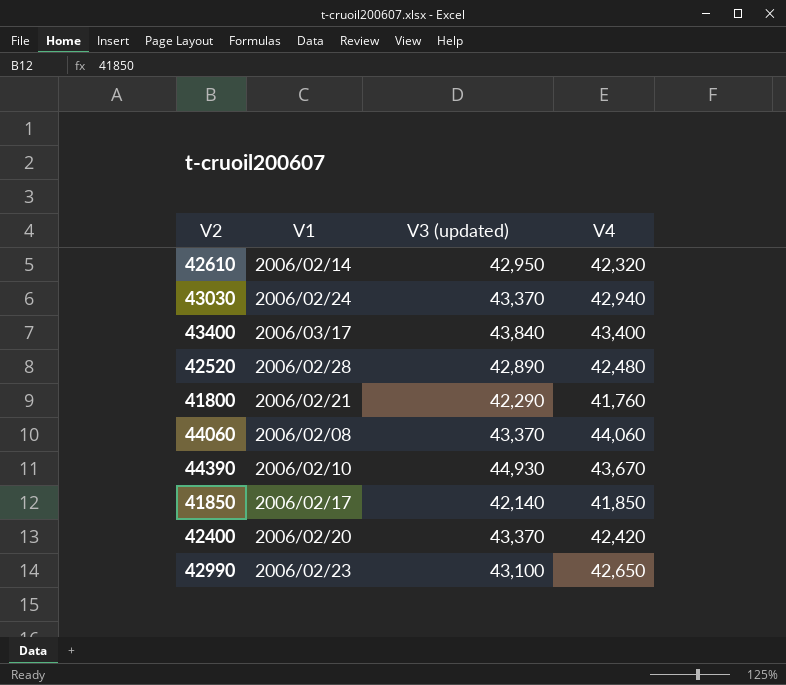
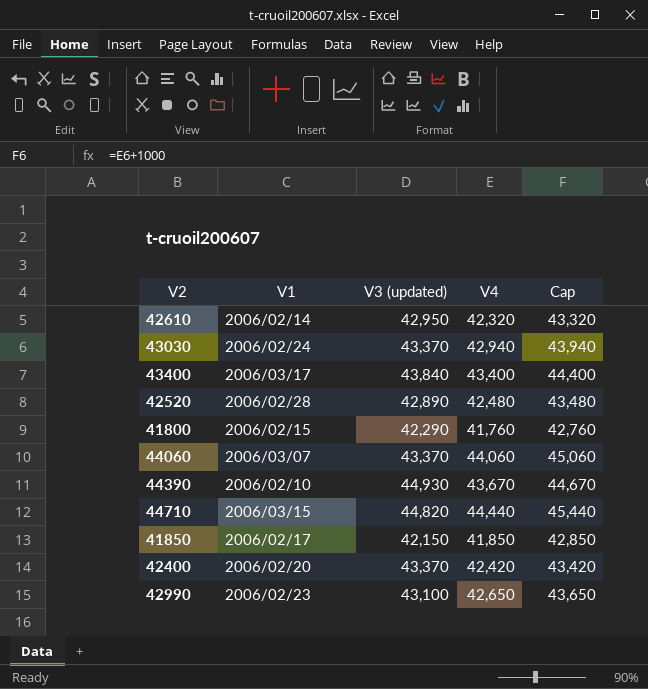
column Cap | formula: none -> [V4] + 1000
41800 | V1: 2006/02/21 -> 2006/02/15
44060 | V1: 2006/02/08 -> 2006/03/07
row 44710: none -> 2006/03/15 | 44,820 | 44,440 | 45,440
41850 | V3 (updated): 42,140 -> 42,150

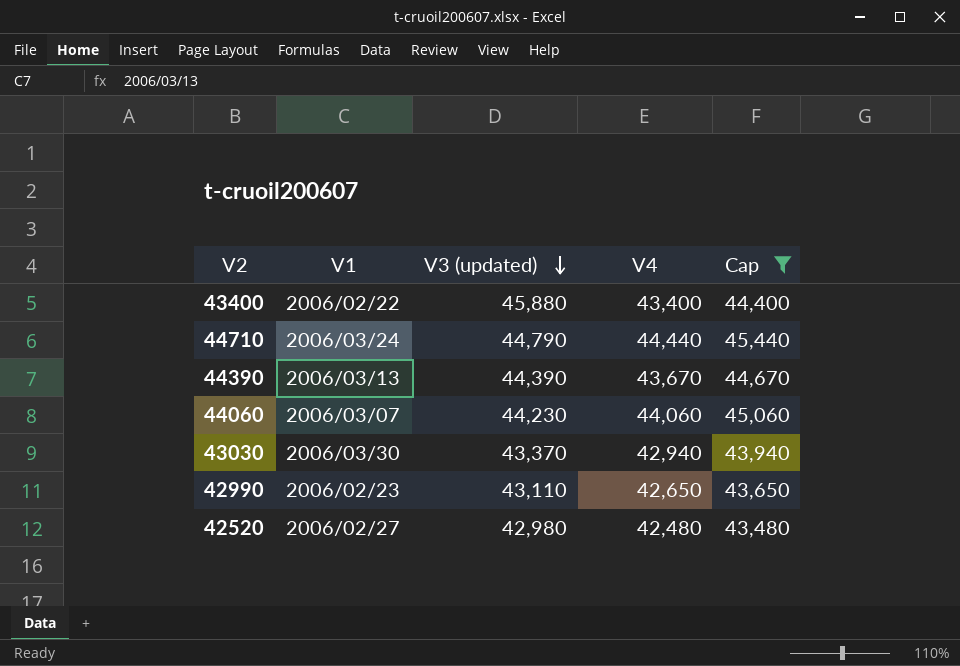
filter: none -> Cap >= 43,480
row order: none -> V3 (updated) descending
43400 | V1: 2006/03/17 -> 2006/02/22
43400 | V3 (updated): 43,840 -> 45,880
44710 | V1: 2006/03/15 -> 2006/03/24
44710 | V3 (updated): 44,820 -> 44,790
44390 | V1: 2006/02/10 -> 2006/03/13
44390 | V3 (updated): 44,930 -> 44,390
44060 | V3 (updated): 43,370 -> 44,230
43030 | V1: 2006/02/24 -> 2006/03/30
42990 | V3 (updated): 43,100 -> 43,110
42520 | V1: 2006/02/28 -> 2006/02/27
42520 | V3 (updated): 42,890 -> 42,980

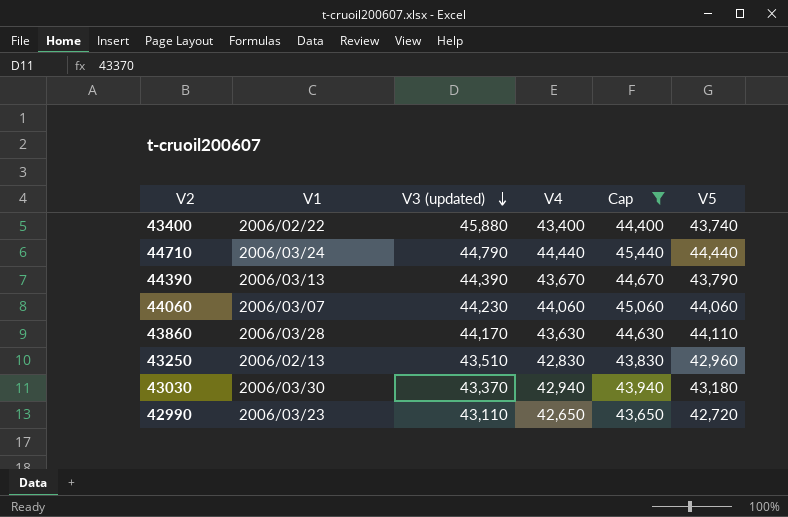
column V5 | position: none -> 6
row 42520: 2006/02/27 | 42,980 | 42,480 | 43,480 -> none
row 43860: none -> 2006/03/28 | 44,170 | 43,630 | 44,630 | 44,110
row 43250: none -> 2006/02/13 | 43,510 | 42,830 | 43,830 | 42,960
42990 | V1: 2006/02/23 -> 2006/03/23

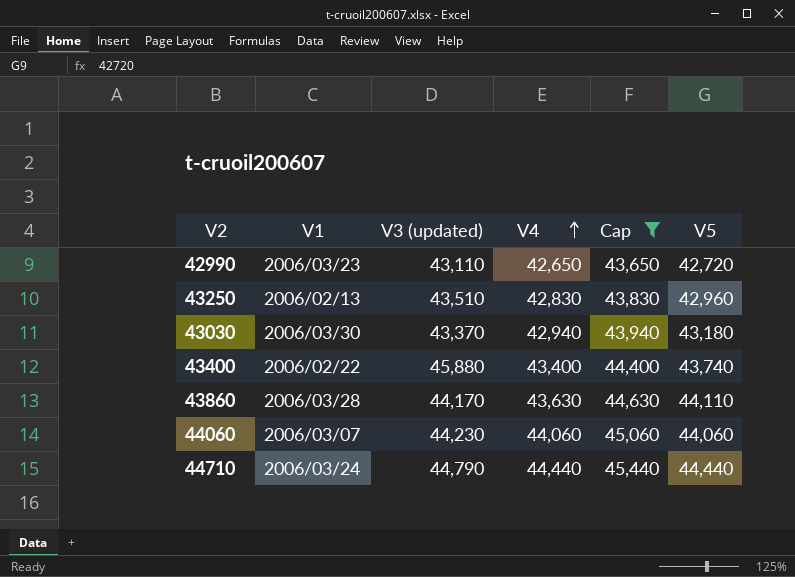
row order: V3 (updated) descending -> V4 ascending
row 44390: 2006/03/13 | 44,390 | 43,670 | 44,670 | 43,790 -> none

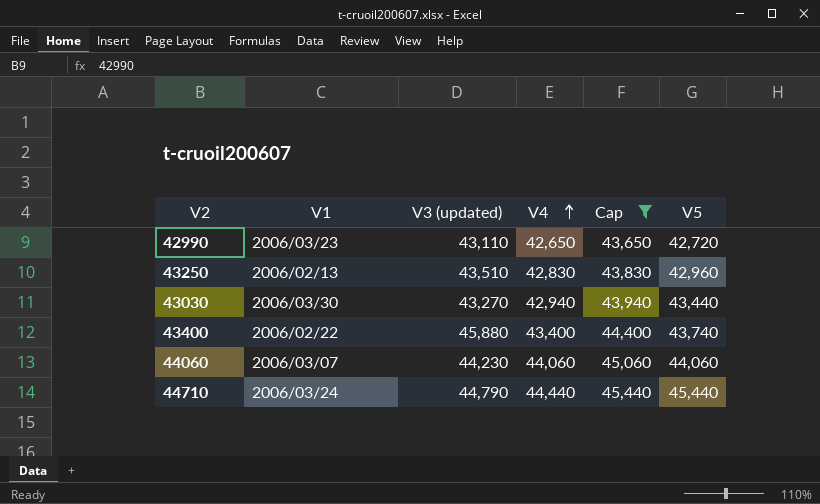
row 43860: 2006/03/28 | 44,170 | 43,630 | 44,630 | 44,110 -> none
43030 | V3 (updated): 43,370 -> 43,270
43030 | V5: 43,180 -> 43,440
44710 | V5: 44,440 -> 45,440

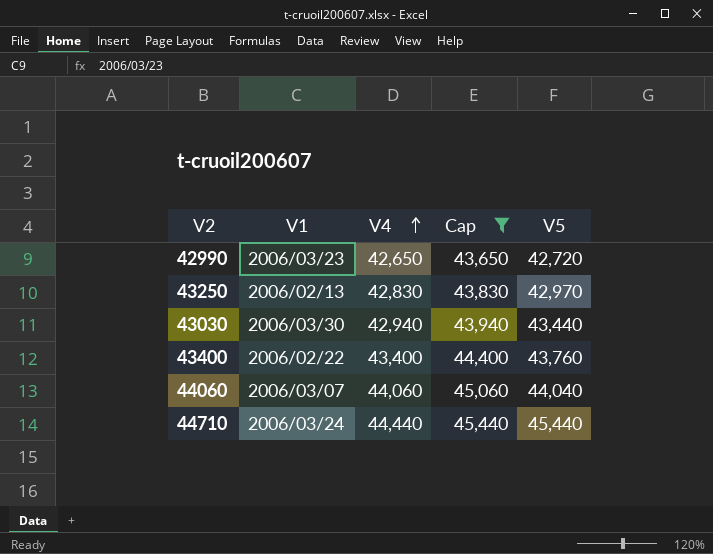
column V3 (updated) | position: 3 -> none
43250 | V5: 42,960 -> 42,970
43400 | V5: 43,740 -> 43,760
44060 | V5: 44,060 -> 44,040

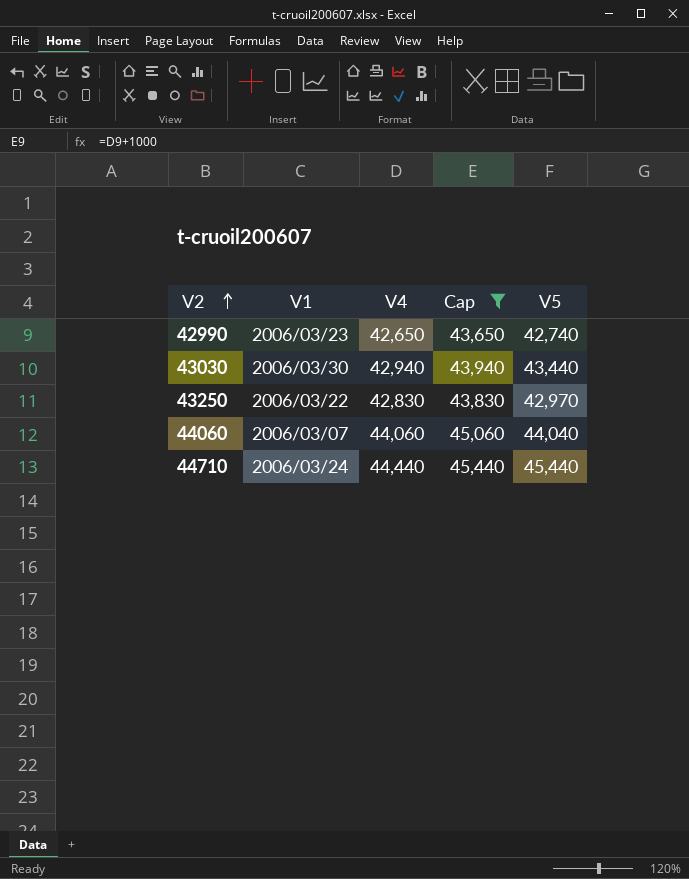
row order: V4 ascending -> V2 ascending
row 43400: 2006/02/22 | 43,400 | 44,400 | 43,760 -> none
42990 | V5: 42,720 -> 42,740
43250 | V1: 2006/02/13 -> 2006/03/22

